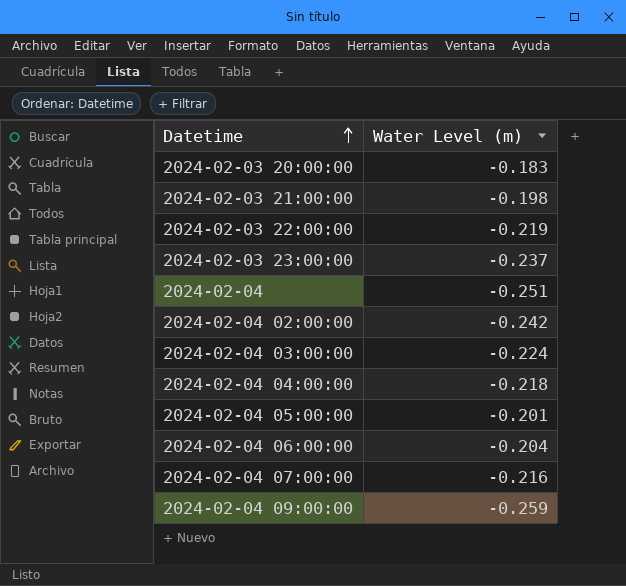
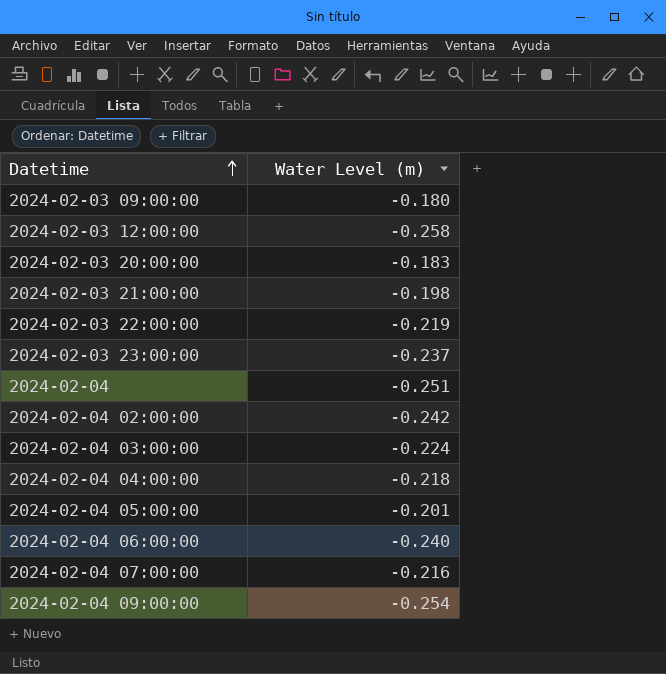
row 2024-02-03 09:00:00: none -> -0.180
row 2024-02-03 12:00:00: none -> -0.258
2024-02-04 06:00:00 | Water Level (m): -0.204 -> -0.240
2024-02-04 09:00:00 | Water Level (m): -0.259 -> -0.254

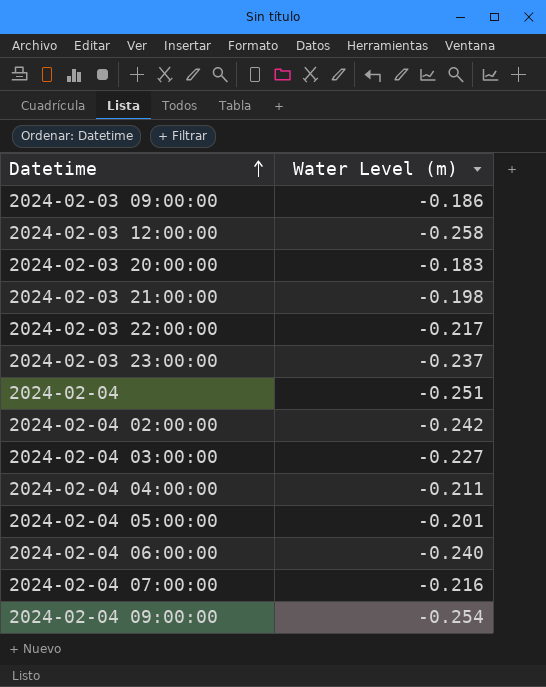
2024-02-03 09:00:00 | Water Level (m): -0.180 -> -0.186
2024-02-03 22:00:00 | Water Level (m): -0.219 -> -0.217
2024-02-04 03:00:00 | Water Level (m): -0.224 -> -0.227
2024-02-04 04:00:00 | Water Level (m): -0.218 -> -0.211

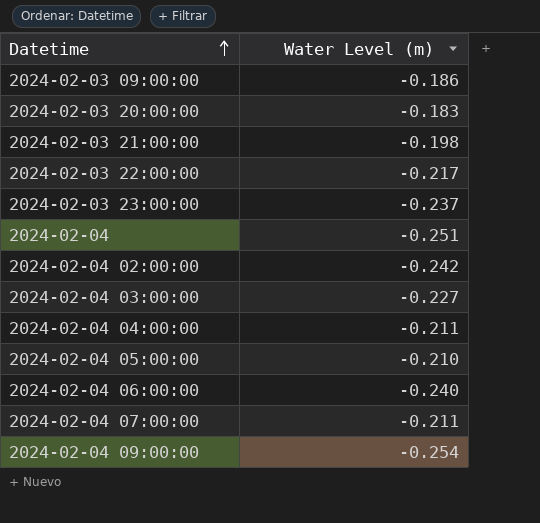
row 2024-02-03 12:00:00: -0.258 -> none
2024-02-04 05:00:00 | Water Level (m): -0.201 -> -0.210
2024-02-04 07:00:00 | Water Level (m): -0.216 -> -0.211

